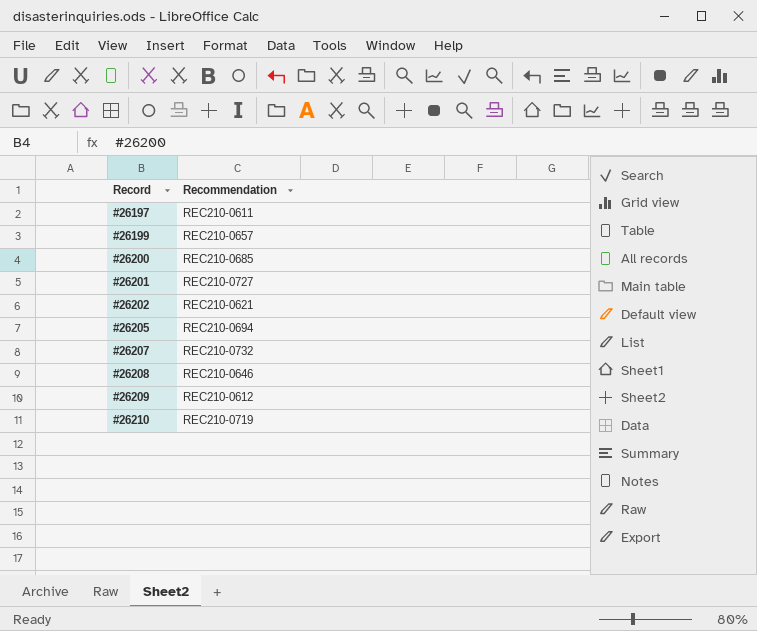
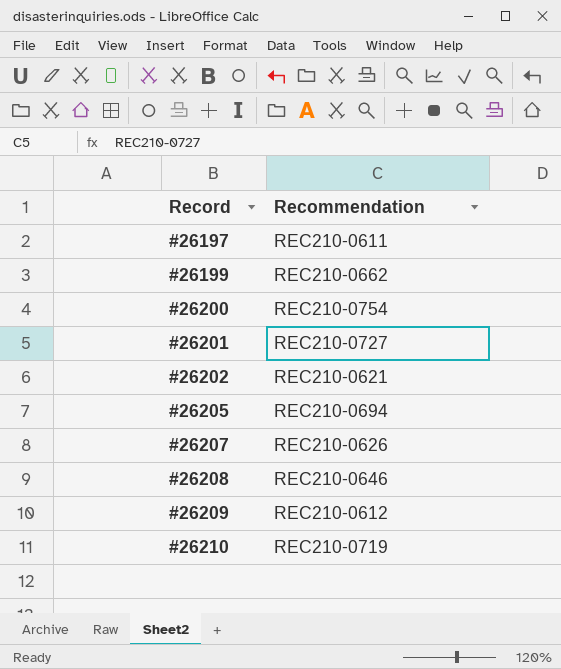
#26199 | Recommendation: REC210-0657 -> REC210-0662
#26200 | Recommendation: REC210-0685 -> REC210-0754
#26207 | Recommendation: REC210-0732 -> REC210-0626

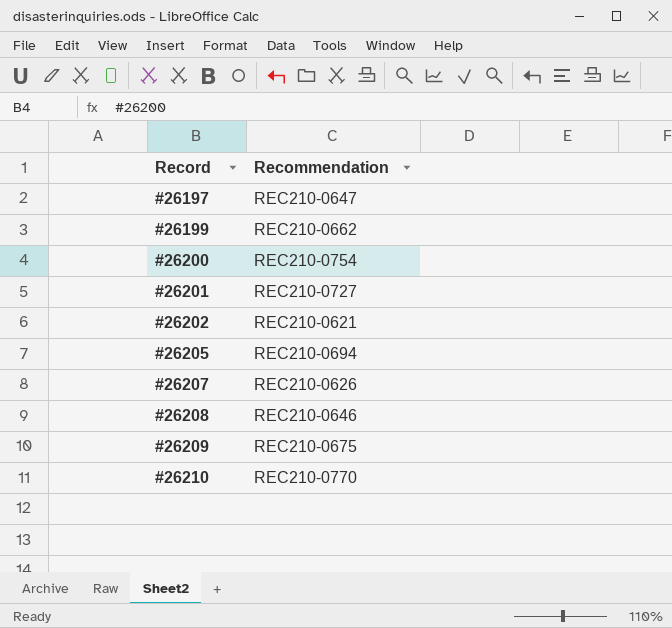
#26197 | Recommendation: REC210-0611 -> REC210-0647
#26209 | Recommendation: REC210-0612 -> REC210-0675
#26210 | Recommendation: REC210-0719 -> REC210-0770

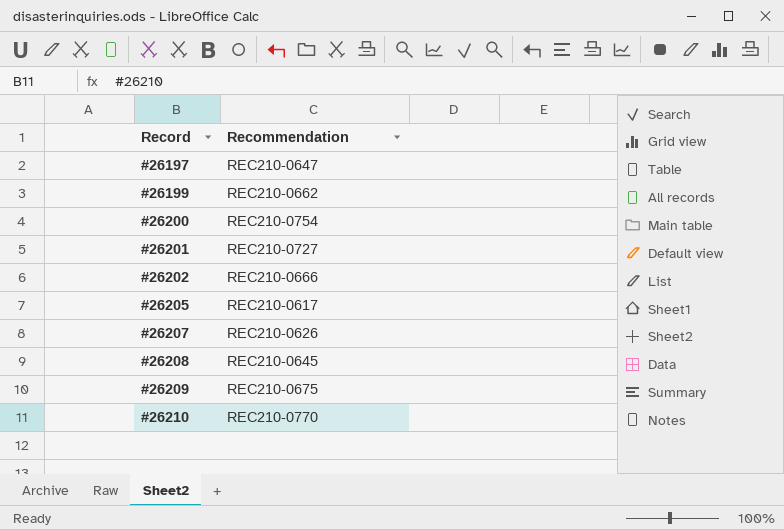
#26202 | Recommendation: REC210-0621 -> REC210-0666
#26205 | Recommendation: REC210-0694 -> REC210-0617
#26208 | Recommendation: REC210-0646 -> REC210-0645

